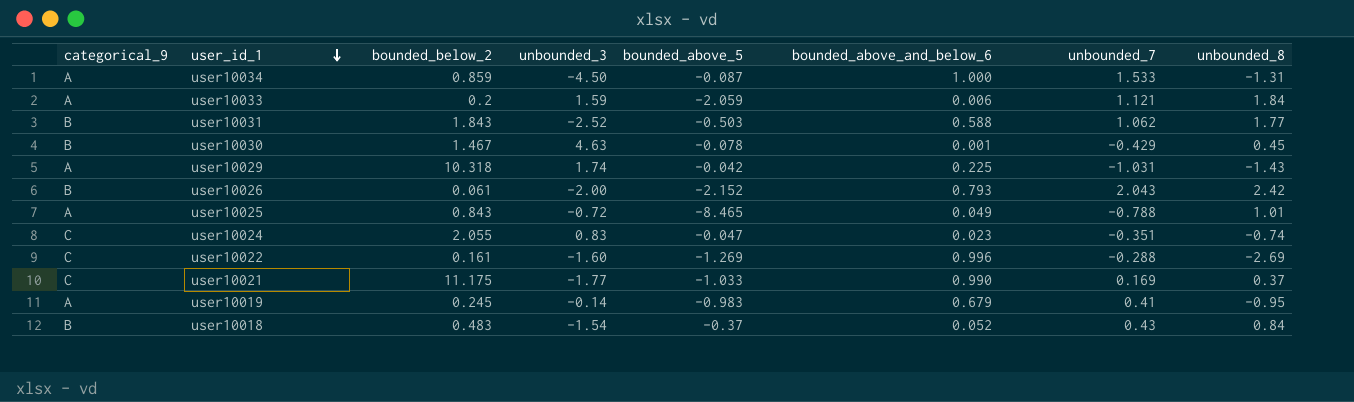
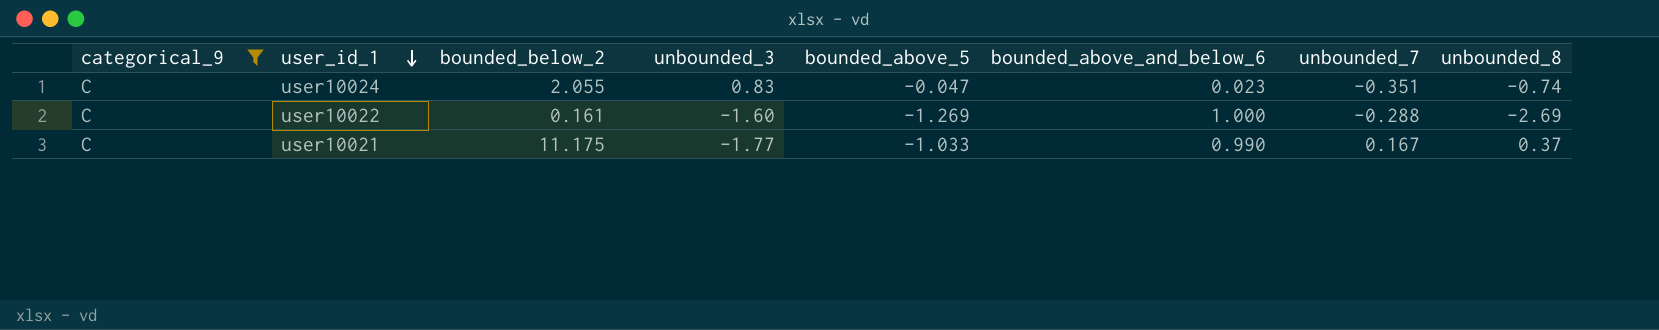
filter: none -> categorical_9 = C
user10022 | bounded_above_and_below_6: 0.996 -> 1.000
user10021 | unbounded_7: 0.169 -> 0.167

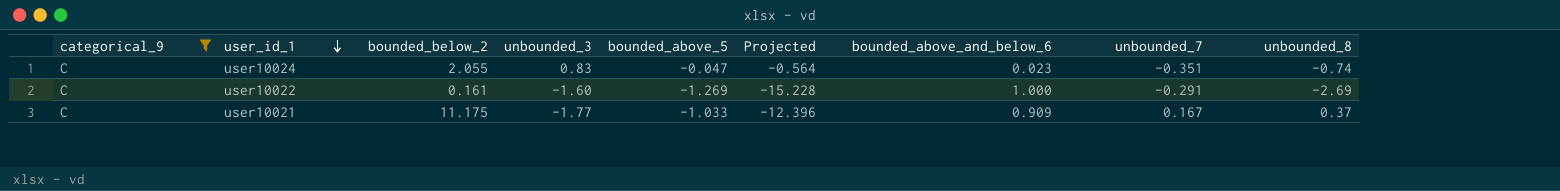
column Projected | formula: none -> [bounded_above_5] * 12
user10022 | unbounded_7: -0.288 -> -0.291
user10021 | bounded_above_and_below_6: 0.990 -> 0.909

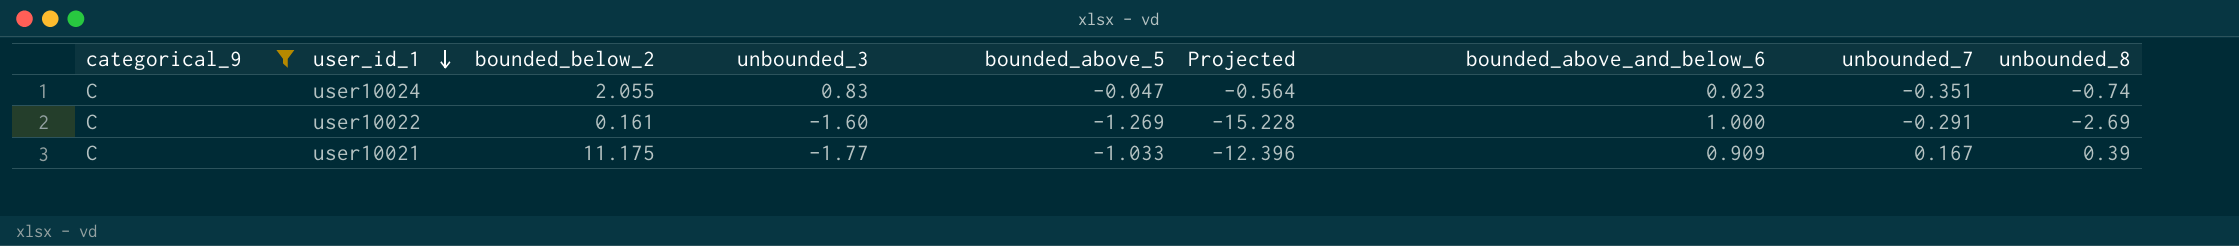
user10021 | unbounded_8: 0.37 -> 0.39

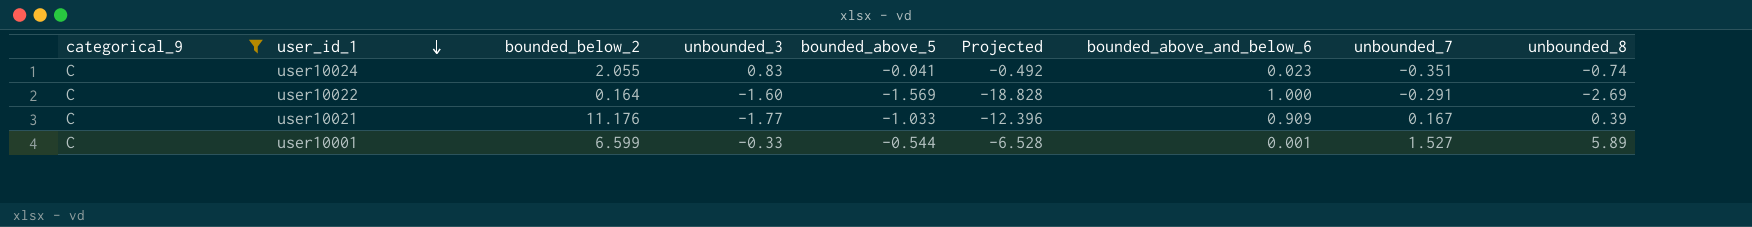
user10024 | bounded_above_5: -0.047 -> -0.041
user10024 | Projected: -0.564 -> -0.492
user10022 | bounded_below_2: 0.161 -> 0.164
user10022 | bounded_above_5: -1.269 -> -1.569
user10022 | Projected: -15.228 -> -18.828
user10021 | bounded_below_2: 11.175 -> 11.176
row user10001: none -> C | 6.599 | -0.33 | -0.544 | -6.528 | 0.001 | 1.527 | 5.89

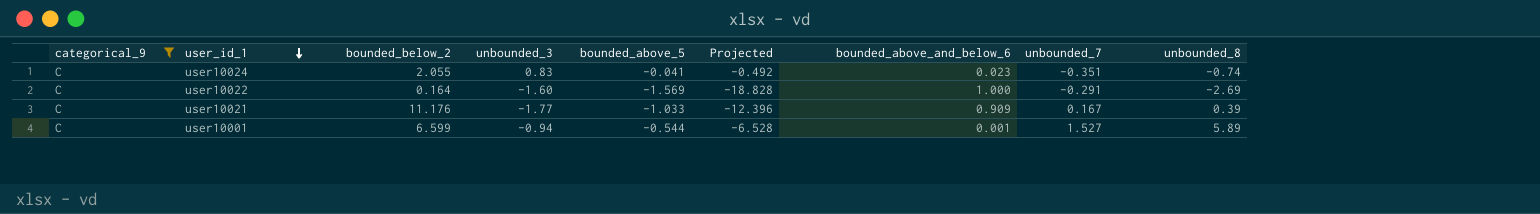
user10001 | unbounded_3: -0.33 -> -0.94

